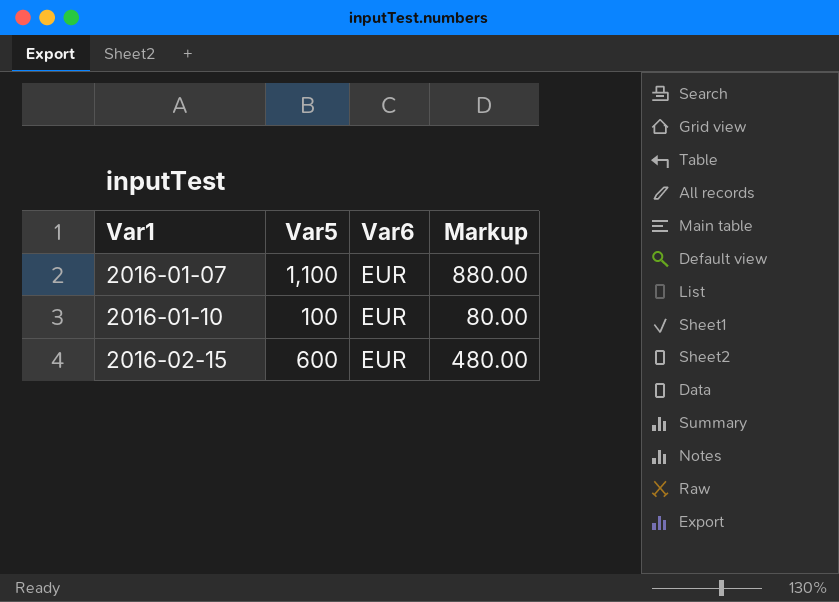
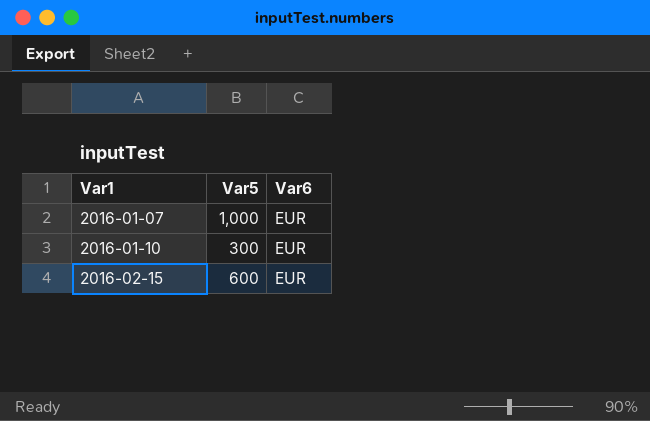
column Markup | formula: [Var5] * 0.8 -> none
2016-01-07 | Var5: 1,100 -> 1,000
2016-01-10 | Var5: 100 -> 300

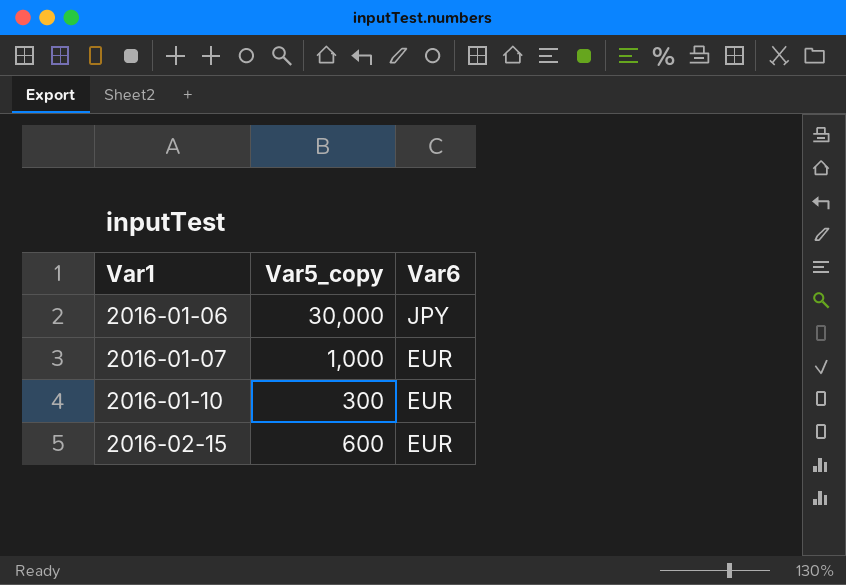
column name: Var5 -> Var5_copy
row 2016-01-06: none -> 30,000 | JPY

